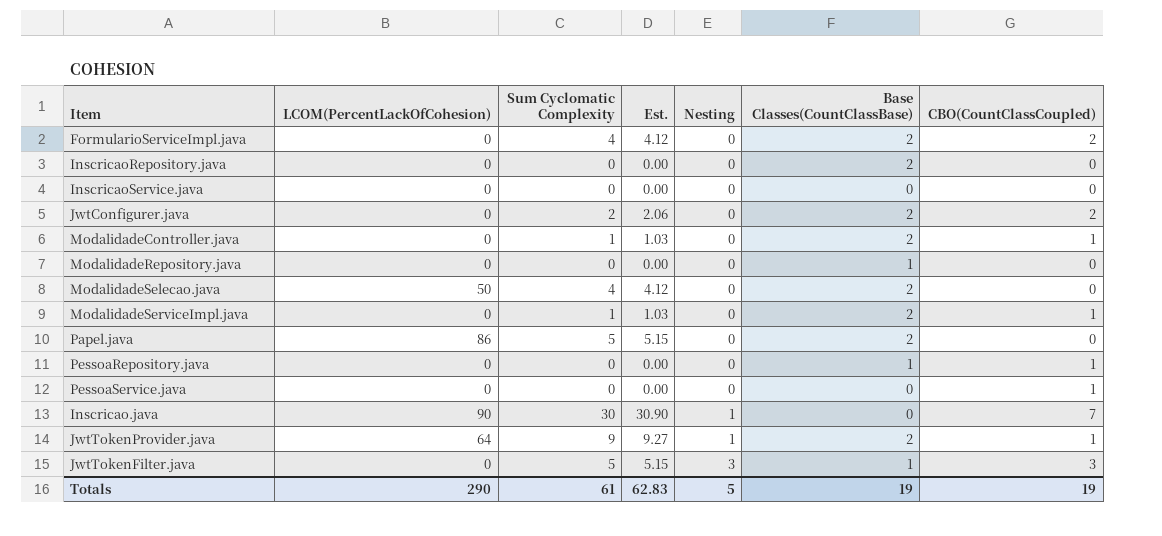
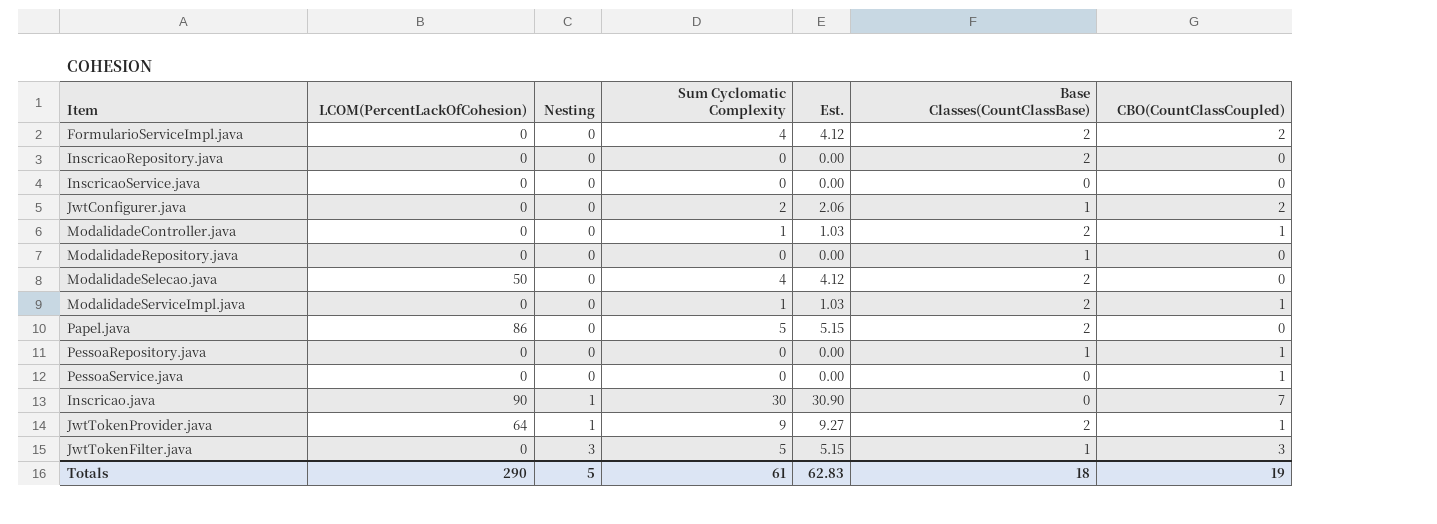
column Nesting | position: 5 -> 3
JwtConfigurer.java | Base Classes(CountClassBase): 2 -> 1
Totals | Base Classes(CountClassBase): 19 -> 18

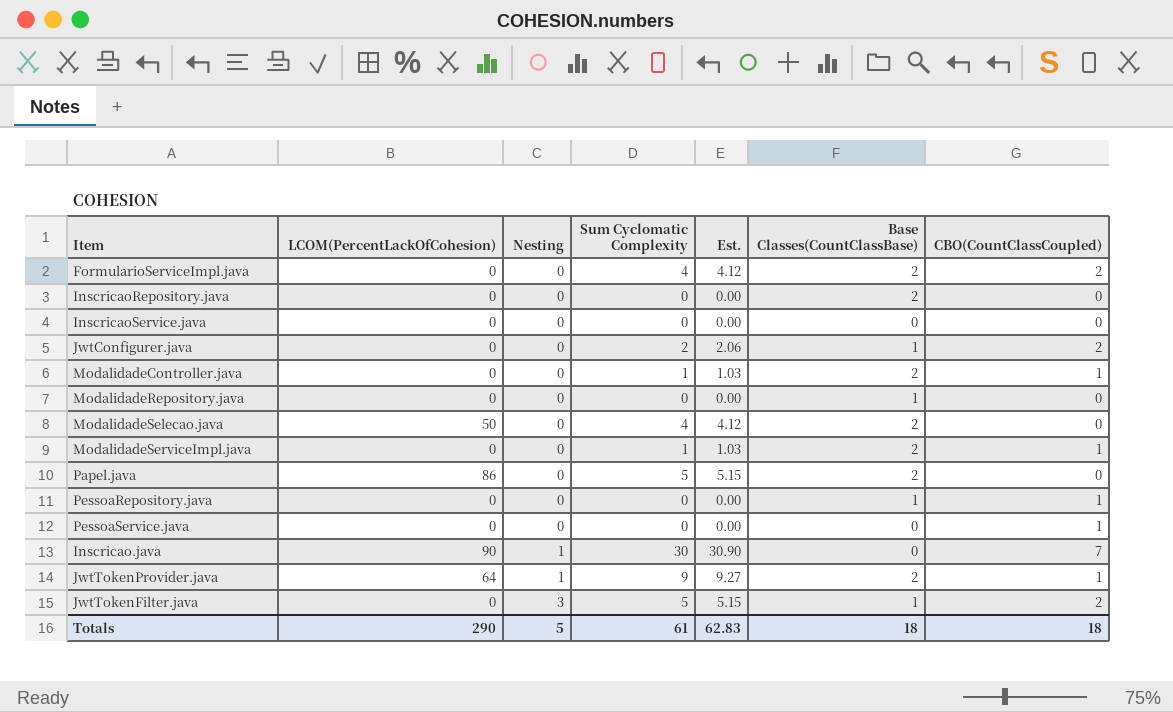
JwtTokenFilter.java | CBO(CountClassCoupled): 3 -> 2
Totals | CBO(CountClassCoupled): 19 -> 18

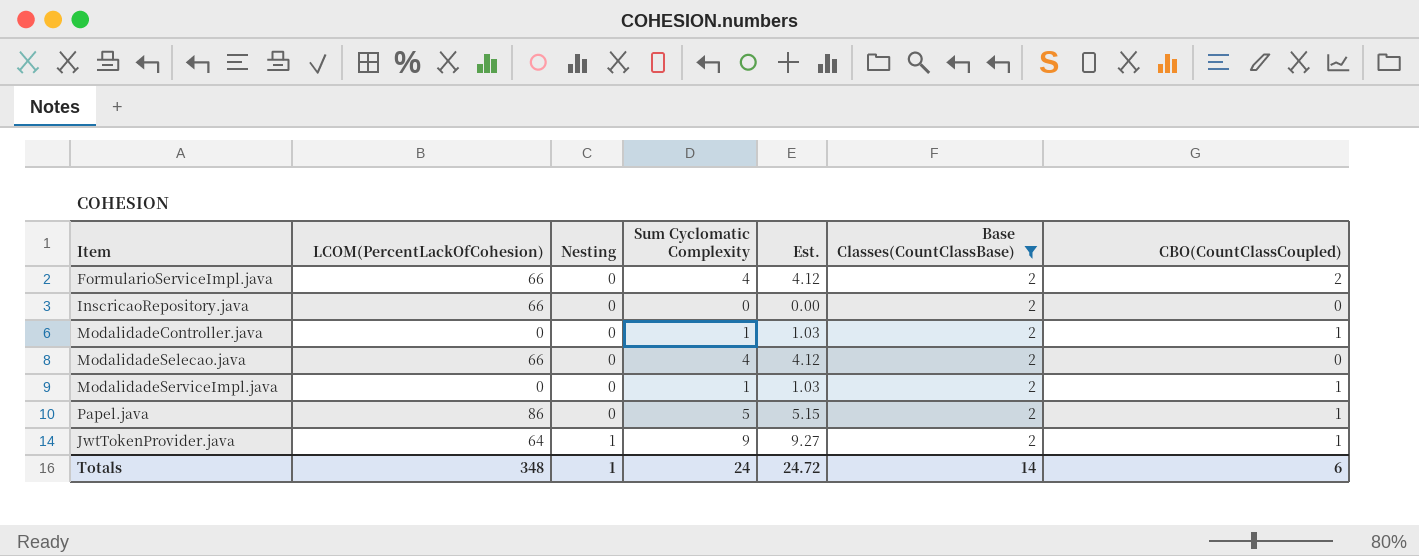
filter: none -> Base Classes(CountClassBase) = 2
FormularioServiceImpl.java | LCOM(PercentLackOfCohesion): 0 -> 66
InscricaoRepository.java | LCOM(PercentLackOfCohesion): 0 -> 66
ModalidadeSelecao.java | LCOM(PercentLackOfCohesion): 50 -> 66
Papel.java | CBO(CountClassCoupled): 0 -> 1
Totals | LCOM(PercentLackOfCohesion): 290 -> 348
Totals | Nesting: 5 -> 1
Totals | Sum Cyclomatic Complexity: 61 -> 24
Totals | Est.: 62.83 -> 24.72
Totals | Base Classes(CountClassBase): 18 -> 14
Totals | CBO(CountClassCoupled): 18 -> 6

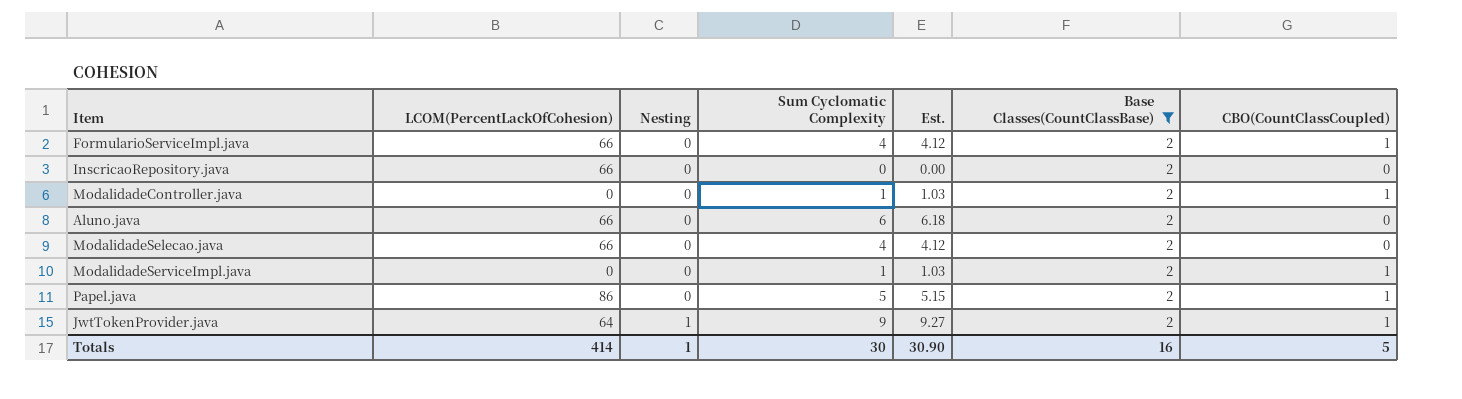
FormularioServiceImpl.java | CBO(CountClassCoupled): 2 -> 1
row Aluno.java: none -> 66 | 0 | 6 | 6.18 | 2 | 0
Totals | LCOM(PercentLackOfCohesion): 348 -> 414
Totals | Sum Cyclomatic Complexity: 24 -> 30
Totals | Est.: 24.72 -> 30.90
Totals | Base Classes(CountClassBase): 14 -> 16
Totals | CBO(CountClassCoupled): 6 -> 5

